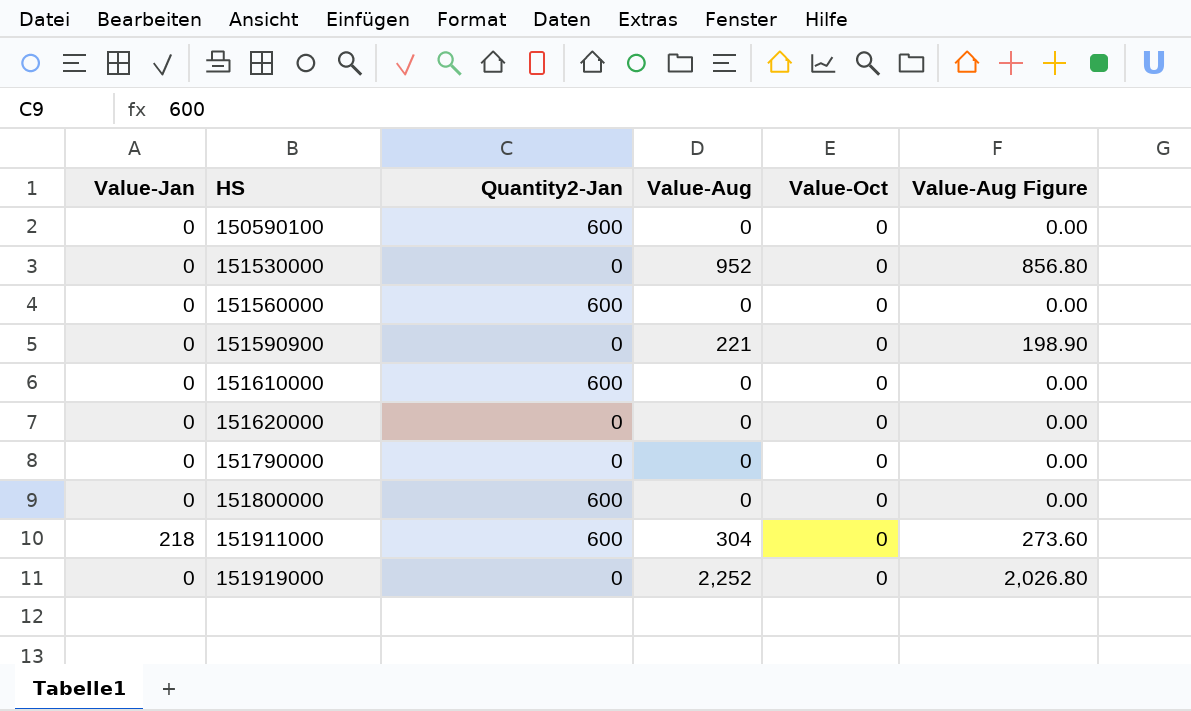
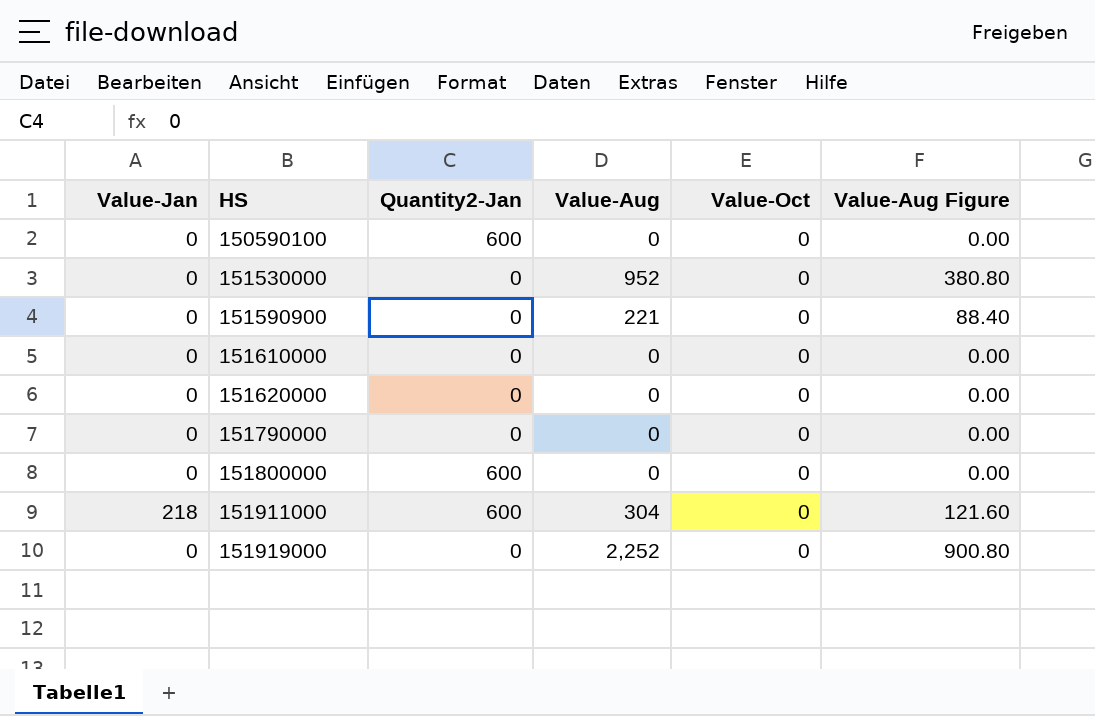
column Value-Aug Figure | formula: [Value-Aug] * 0.9 -> [Value-Aug] * 0.4
row 151560000: 0 | 600 | 0 | 0 | 0.00 -> none
151610000 | Quantity2-Jan: 600 -> 0

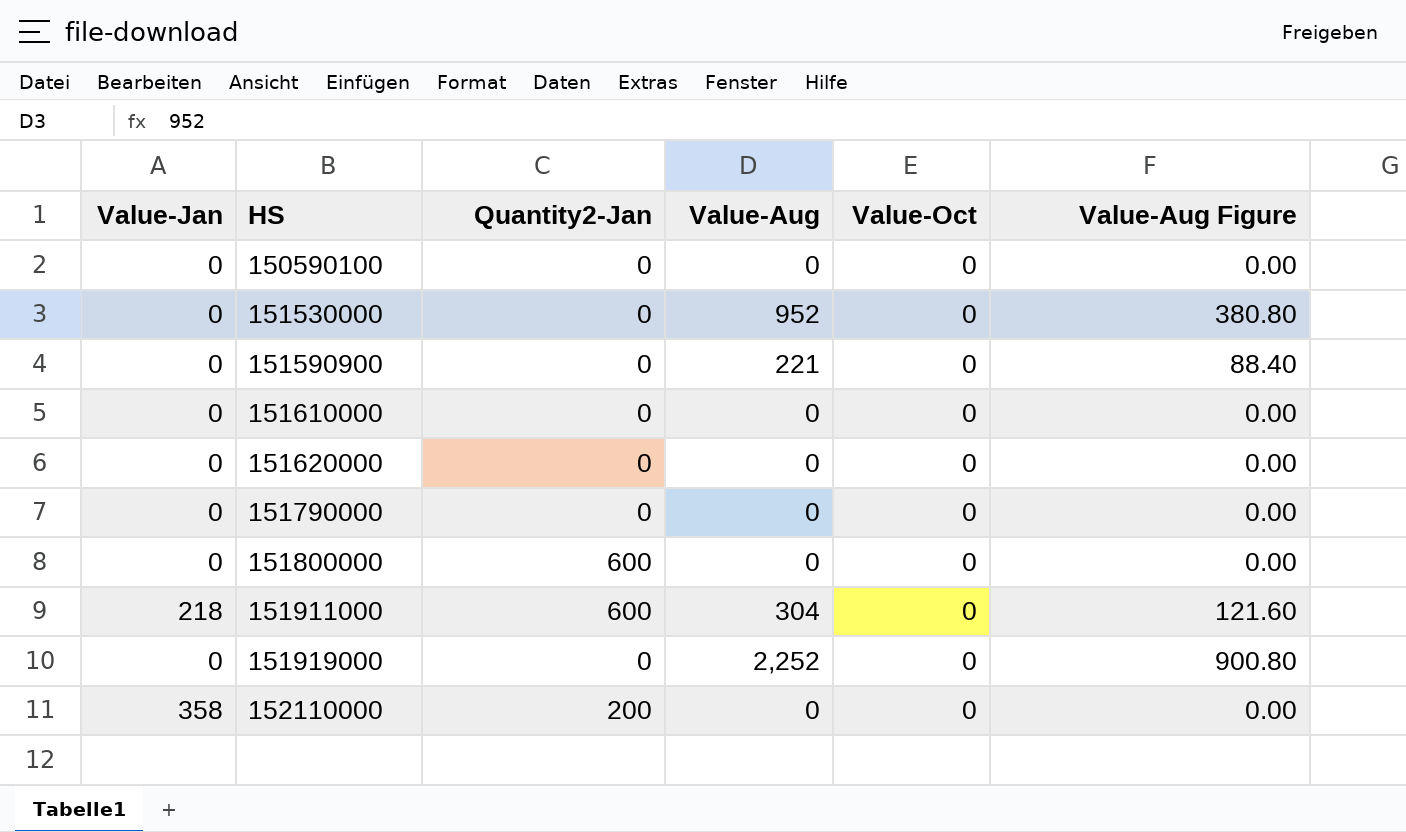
150590100 | Quantity2-Jan: 600 -> 0
row 152110000: none -> 358 | 200 | 0 | 0 | 0.00

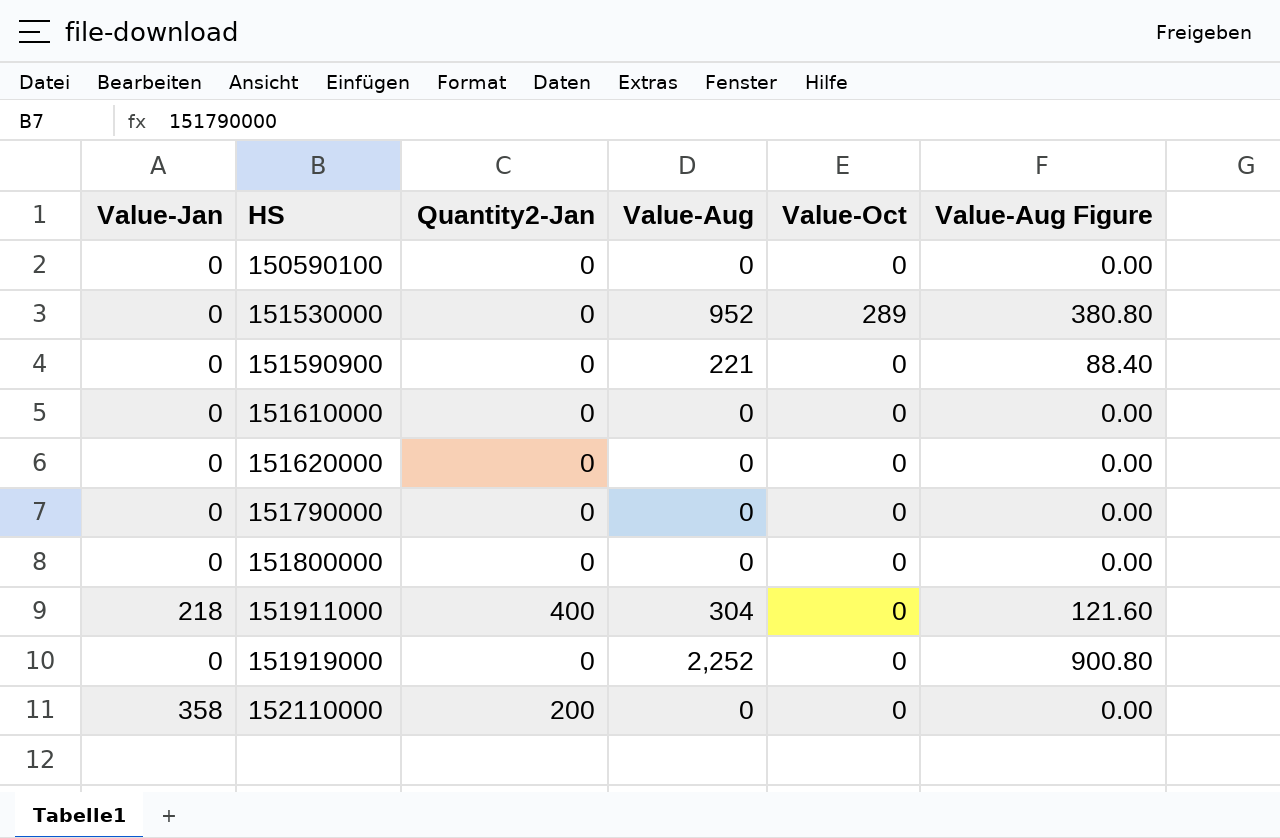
151530000 | Value-Oct: 0 -> 289
151800000 | Quantity2-Jan: 600 -> 0
151911000 | Quantity2-Jan: 600 -> 400

